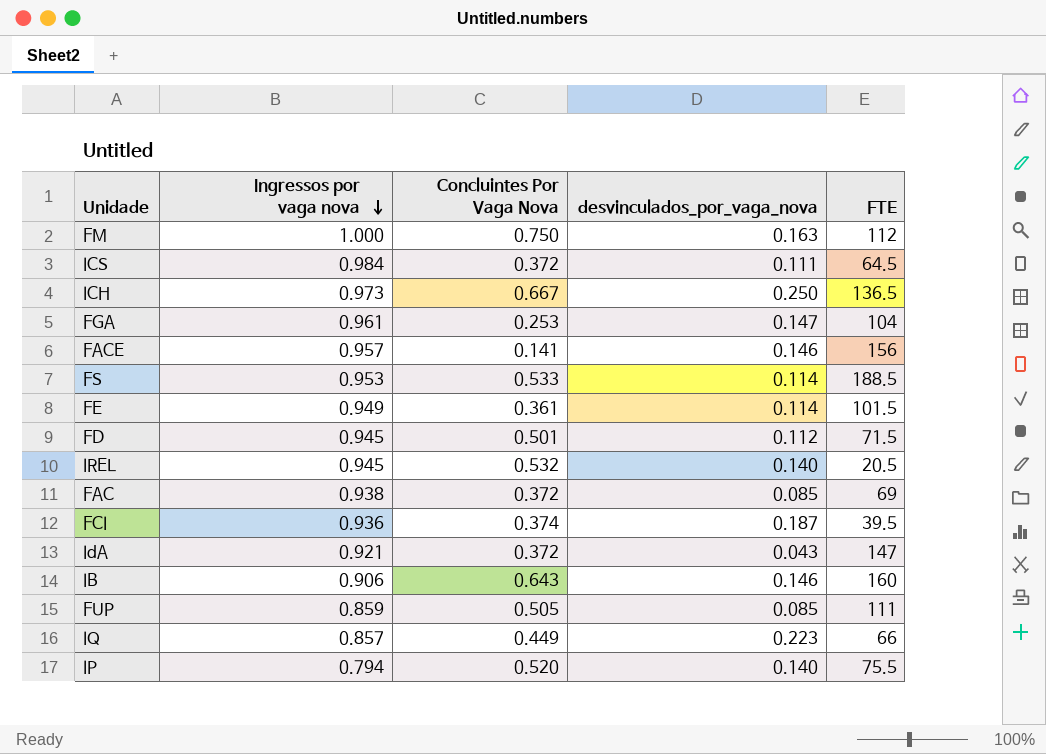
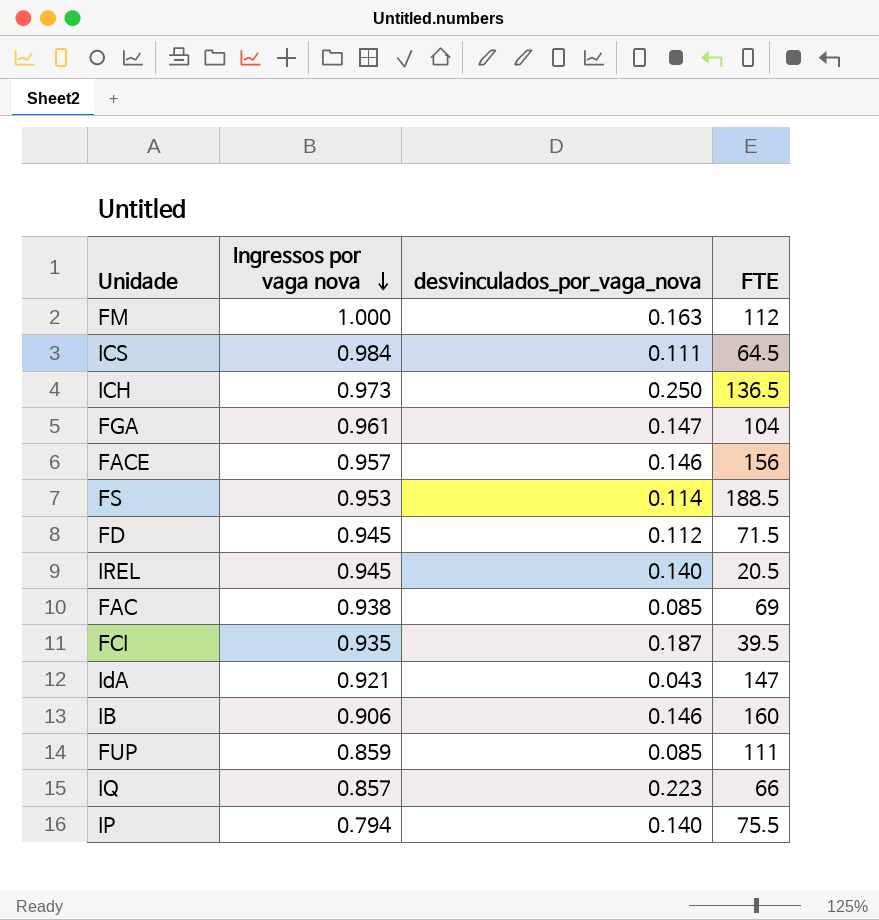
column Concluintes Por Vaga Nova | position: 3 -> none
row FE: 0.949 | 0.361 | 0.114 | 101.5 -> none
FCI | Ingressos por vaga nova: 0.936 -> 0.935

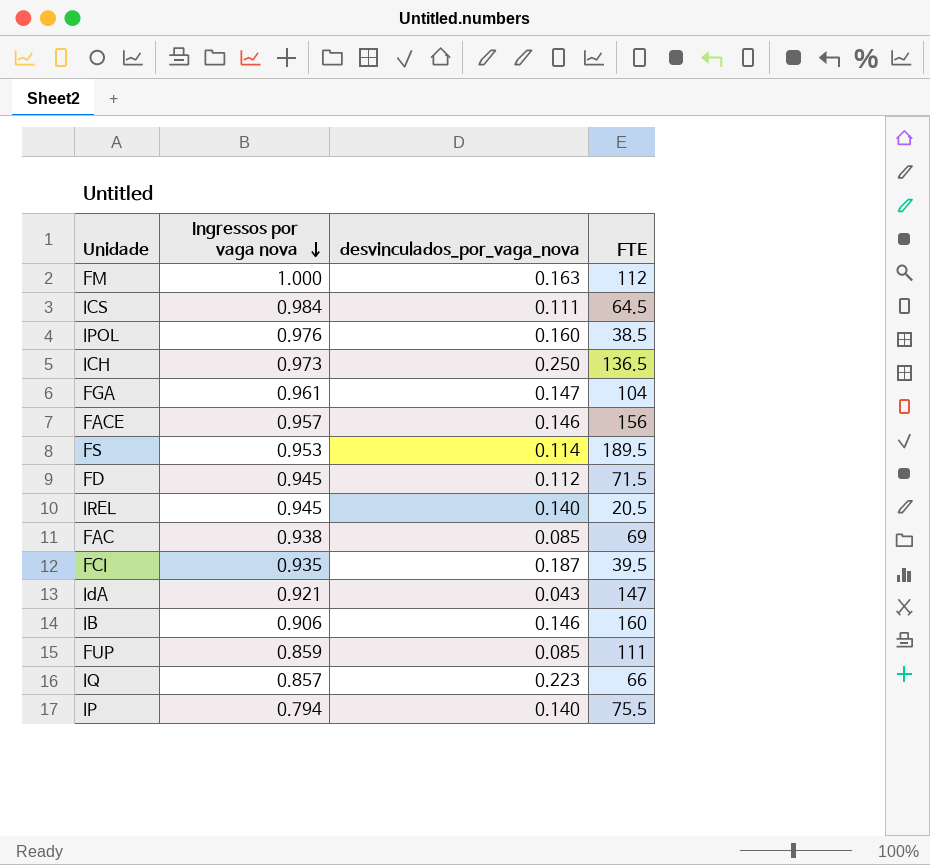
row IPOL: none -> 0.976 | 0.160 | 38.5
FS | FTE: 188.5 -> 189.5

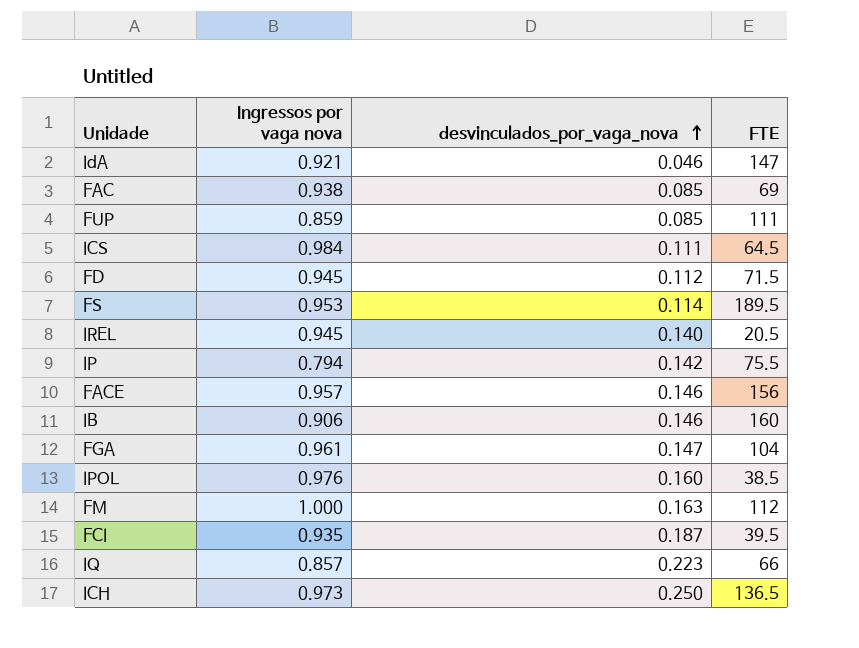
row order: Ingressos por vaga nova descending -> desvinculados_por_vaga_nova ascending
IdA | desvinculados_por_vaga_nova: 0.043 -> 0.046
IP | desvinculados_por_vaga_nova: 0.140 -> 0.142

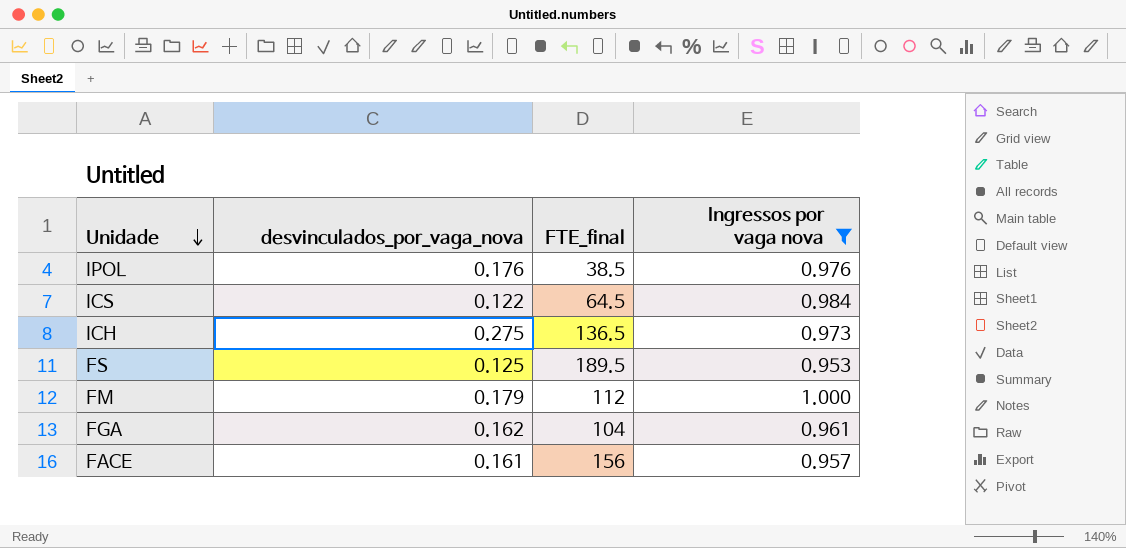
filter: none -> Ingressos por vaga nova >= 0.953
row order: desvinculados_por_vaga_nova ascending -> Unidade descending
column name: FTE -> FTE_final
column Ingressos por vaga nova | position: 2 -> 4
IPOL | desvinculados_por_vaga_nova: 0.160 -> 0.176
ICS | desvinculados_por_vaga_nova: 0.111 -> 0.122
ICH | desvinculados_por_vaga_nova: 0.250 -> 0.275
FS | desvinculados_por_vaga_nova: 0.114 -> 0.125
FM | desvinculados_por_vaga_nova: 0.163 -> 0.179
FGA | desvinculados_por_vaga_nova: 0.147 -> 0.162
FACE | desvinculados_por_vaga_nova: 0.146 -> 0.161

